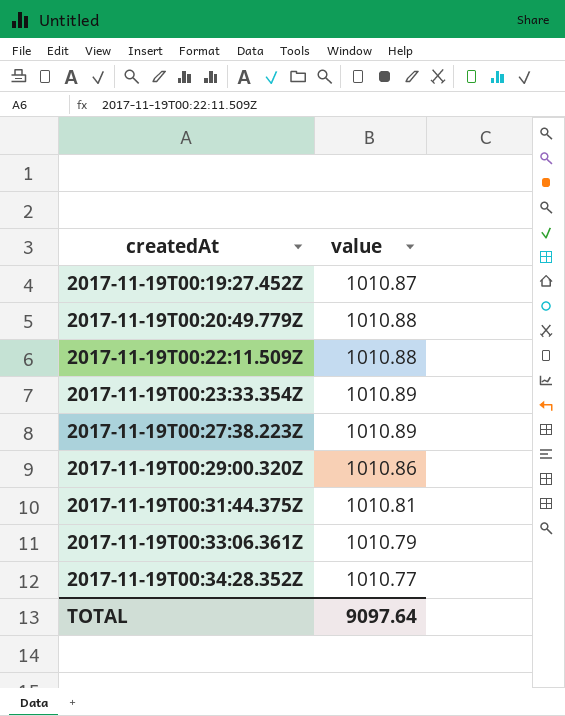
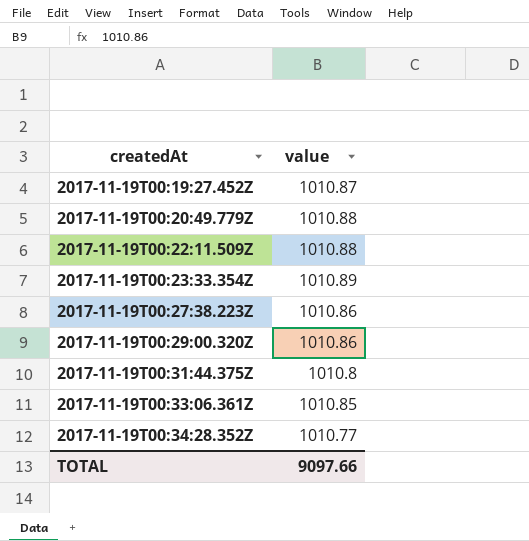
2017-11-19T00:27:38.223Z | value: 1010.89 -> 1010.86
2017-11-19T00:31:44.375Z | value: 1010.81 -> 1010.8
2017-11-19T00:33:06.361Z | value: 1010.79 -> 1010.85
TOTAL | value: 9097.64 -> 9097.66

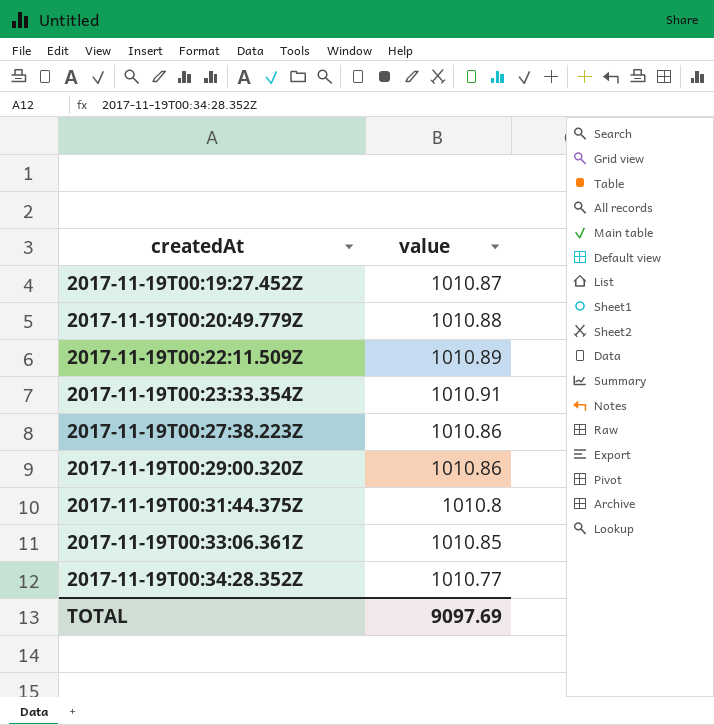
2017-11-19T00:22:11.509Z | value: 1010.88 -> 1010.89
2017-11-19T00:23:33.354Z | value: 1010.89 -> 1010.91
TOTAL | value: 9097.66 -> 9097.69

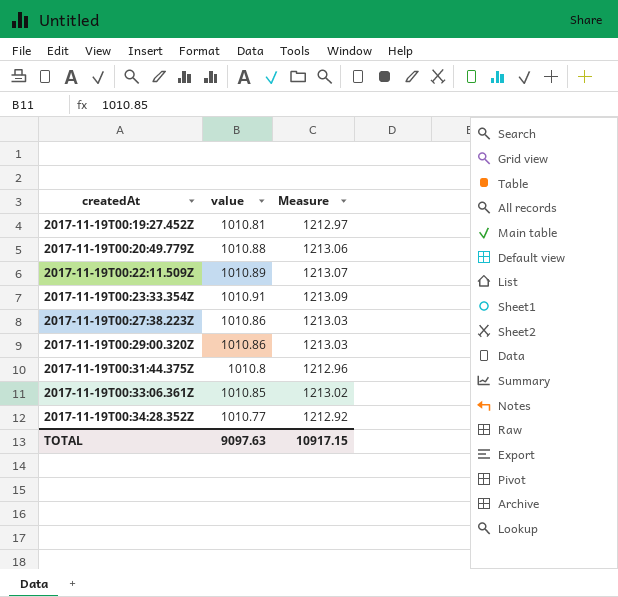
column Measure | formula: none -> [value] * 1.2
2017-11-19T00:19:27.452Z | value: 1010.87 -> 1010.81
TOTAL | value: 9097.69 -> 9097.63

